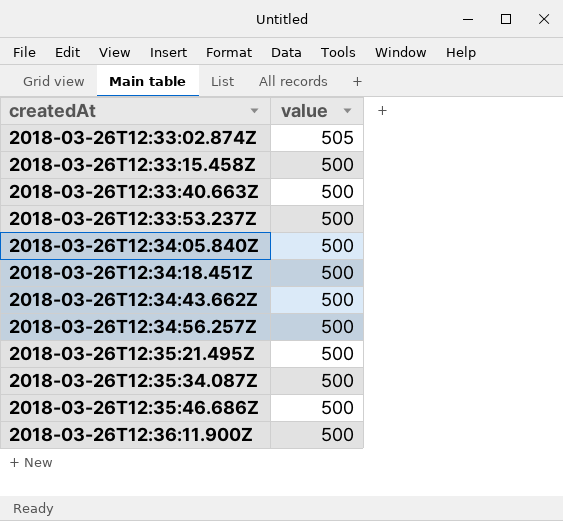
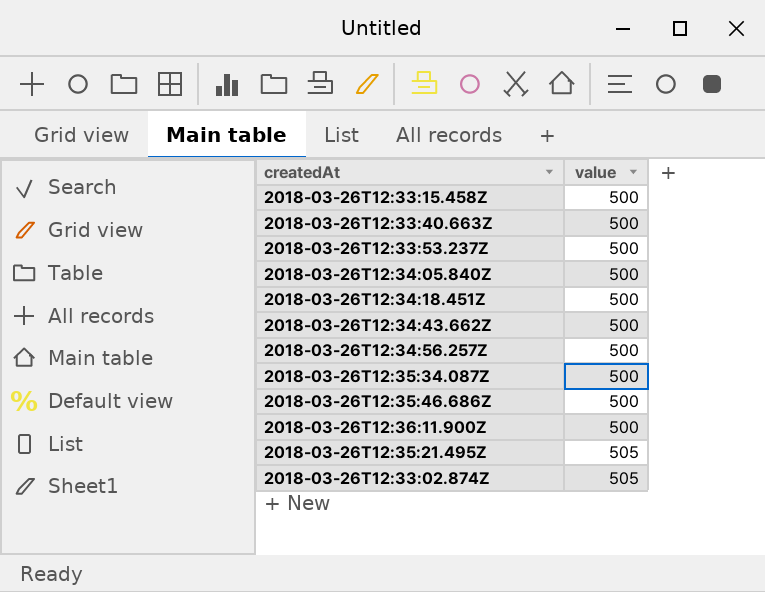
row order: createdAt ascending -> value ascending
2018-03-26T12:35:21.495Z | value: 500 -> 505

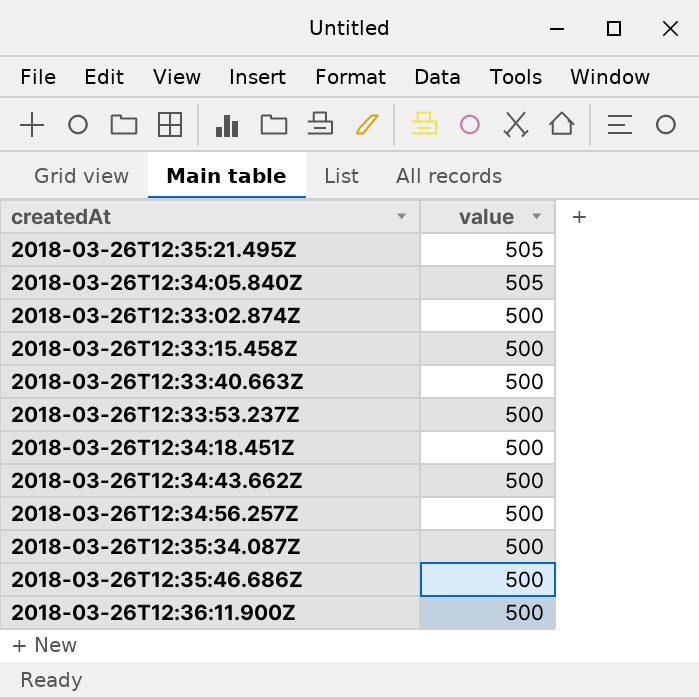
row order: value ascending -> value descending
2018-03-26T12:34:05.840Z | value: 500 -> 505
2018-03-26T12:33:02.874Z | value: 505 -> 500

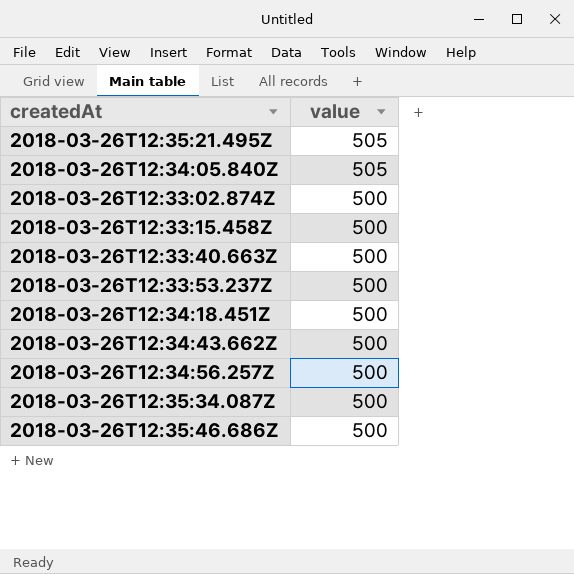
row 2018-03-26T12:36:11.900Z: 500 -> none

